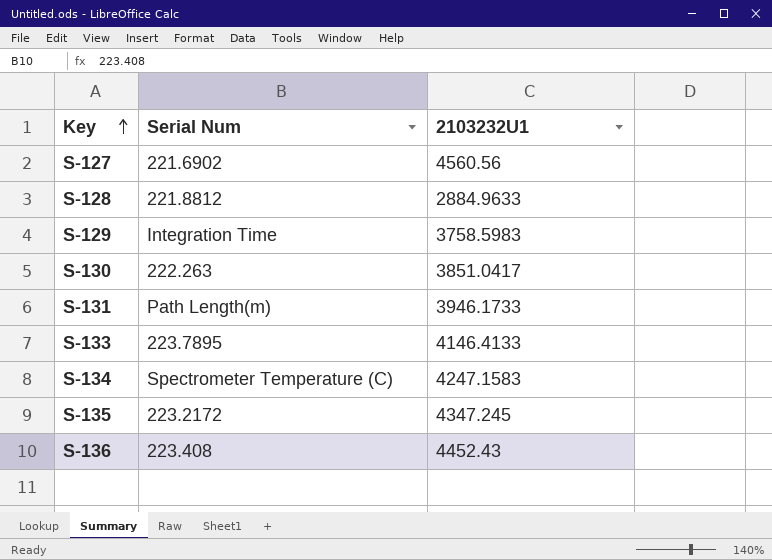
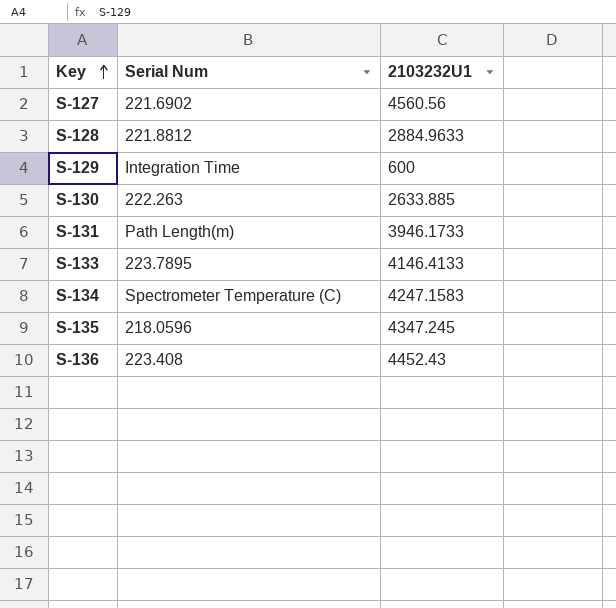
S-129 | 2103232U1: 3758.5983 -> 600
S-130 | 2103232U1: 3851.0417 -> 2633.885
S-135 | Serial Num: 223.2172 -> 218.0596

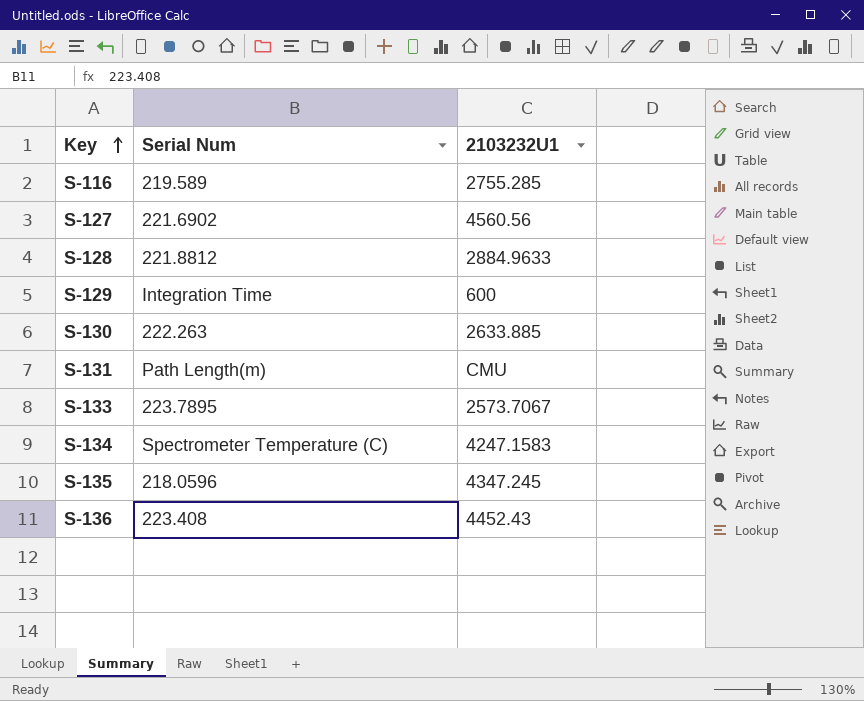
row S-116: none -> 219.589 | 2755.285
S-131 | 2103232U1: 3946.1733 -> CMU
S-133 | 2103232U1: 4146.4133 -> 2573.7067

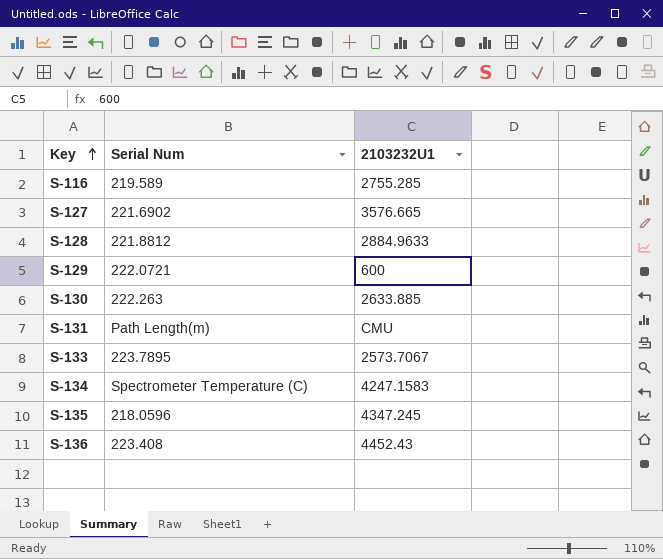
S-127 | 2103232U1: 4560.56 -> 3576.665
S-129 | Serial Num: Integration Time -> 222.0721

